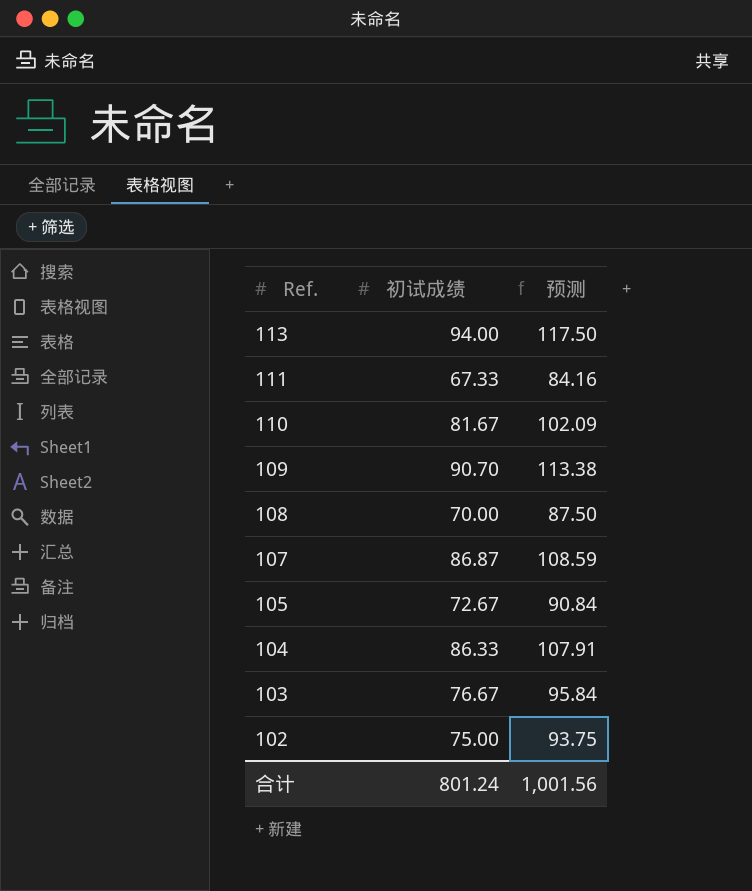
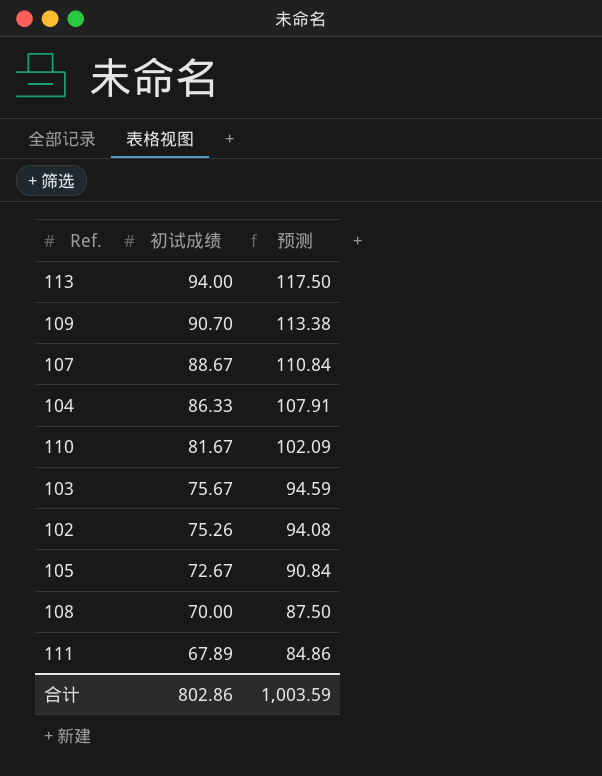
row order: Ref. descending -> 初试成绩 descending
107 | 初试成绩: 86.87 -> 88.67
107 | 预测: 108.59 -> 110.84
103 | 初试成绩: 76.67 -> 75.67
103 | 预测: 95.84 -> 94.59
102 | 初试成绩: 75.00 -> 75.26
102 | 预测: 93.75 -> 94.08
111 | 初试成绩: 67.33 -> 67.89
111 | 预测: 84.16 -> 84.86
合计 | 初试成绩: 801.24 -> 802.86
合计 | 预测: 1,001.56 -> 1,003.59

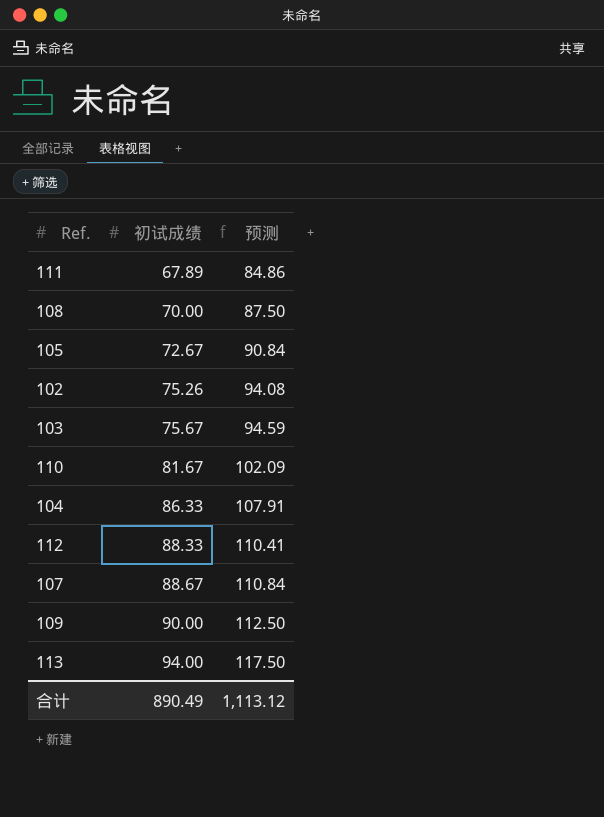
row order: 初试成绩 descending -> 初试成绩 ascending
row 112: none -> 88.33 | 110.41
109 | 初试成绩: 90.70 -> 90.00
109 | 预测: 113.38 -> 112.50
合计 | 初试成绩: 802.86 -> 890.49
合计 | 预测: 1,003.59 -> 1,113.12

